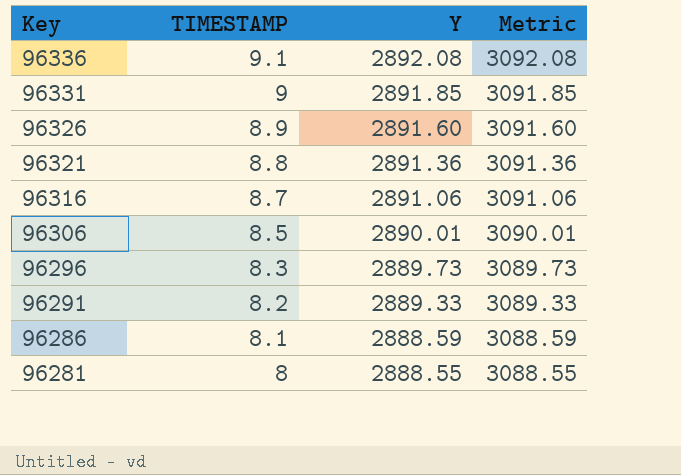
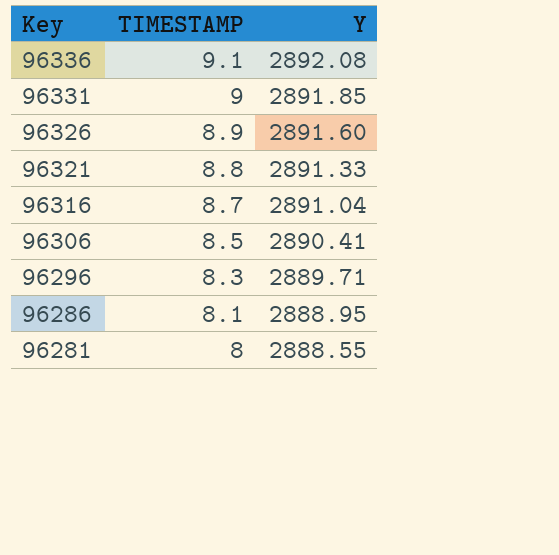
column Metric | formula: [Y] + 200 -> none
row 96291: 8.2 | 2889.33 | 3089.33 -> none
96321 | Y: 2891.36 -> 2891.33
96316 | Y: 2891.06 -> 2891.04
96306 | Y: 2890.01 -> 2890.41
96296 | Y: 2889.73 -> 2889.71
96286 | Y: 2888.59 -> 2888.95

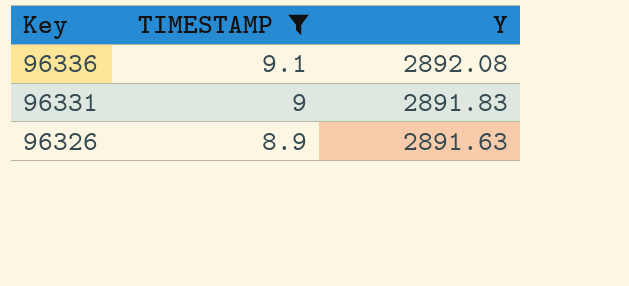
filter: none -> TIMESTAMP >= 8.9
96331 | Y: 2891.85 -> 2891.83
96326 | Y: 2891.60 -> 2891.63

